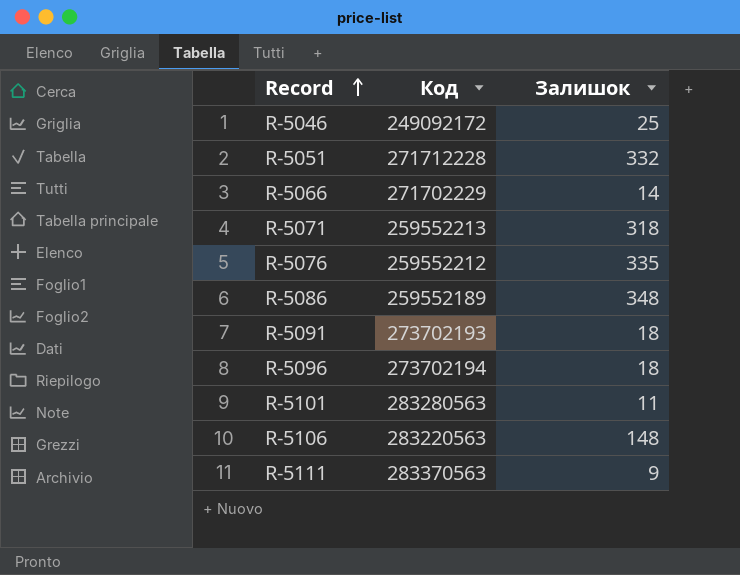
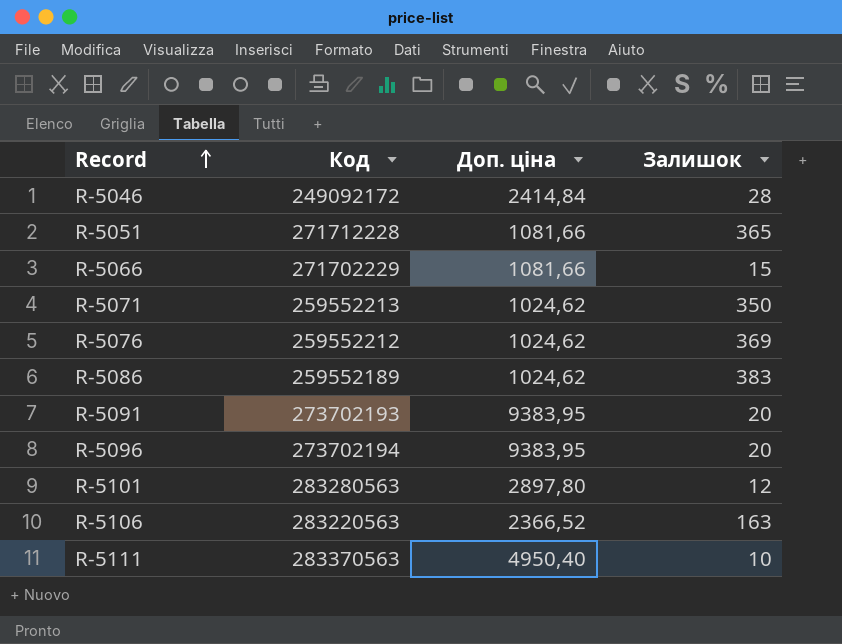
column Доп. ціна | position: none -> 3
R-5046 | Залишок: 25 -> 28
R-5051 | Залишок: 332 -> 365
R-5066 | Залишок: 14 -> 15
R-5071 | Залишок: 318 -> 350
R-5076 | Залишок: 335 -> 369
R-5086 | Залишок: 348 -> 383
R-5091 | Залишок: 18 -> 20
R-5096 | Залишок: 18 -> 20
R-5101 | Залишок: 11 -> 12
R-5106 | Залишок: 148 -> 163
R-5111 | Залишок: 9 -> 10

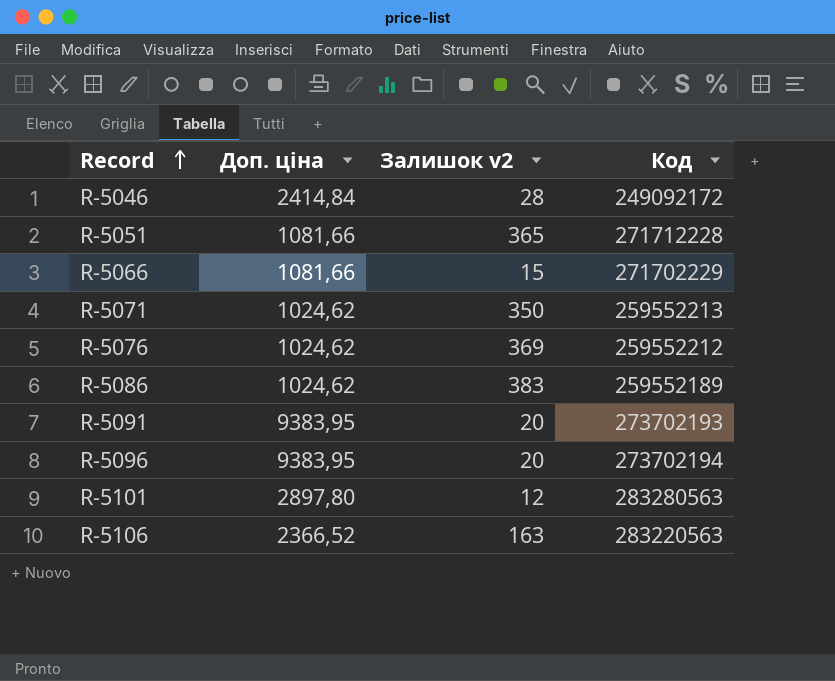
column name: Залишок -> Залишок v2
column Код | position: 2 -> 4
row R-5111: 283370563 | 4950,40 | 10 -> none

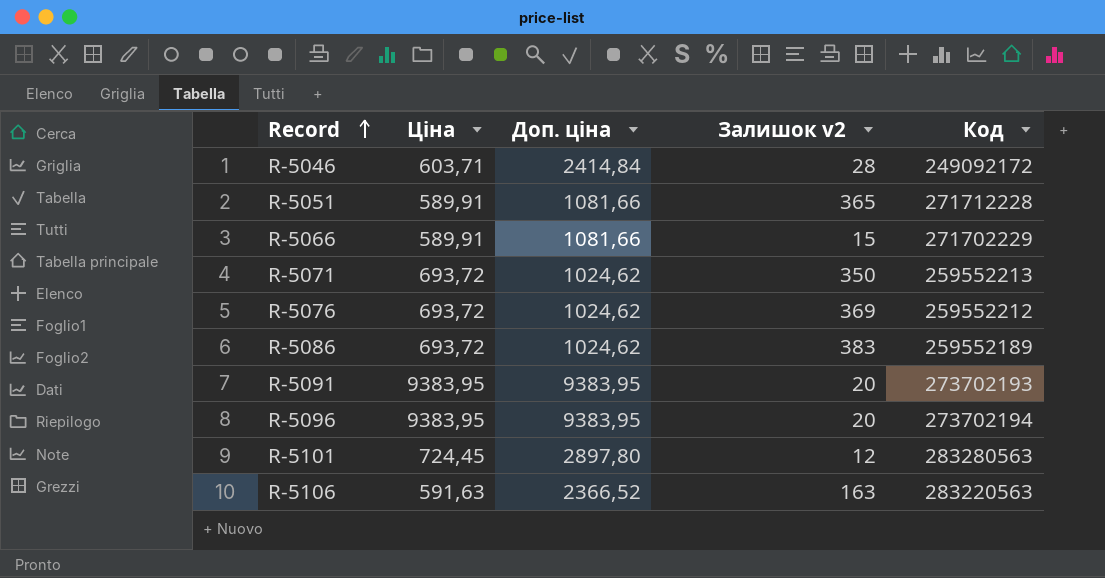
column Ціна | position: none -> 2

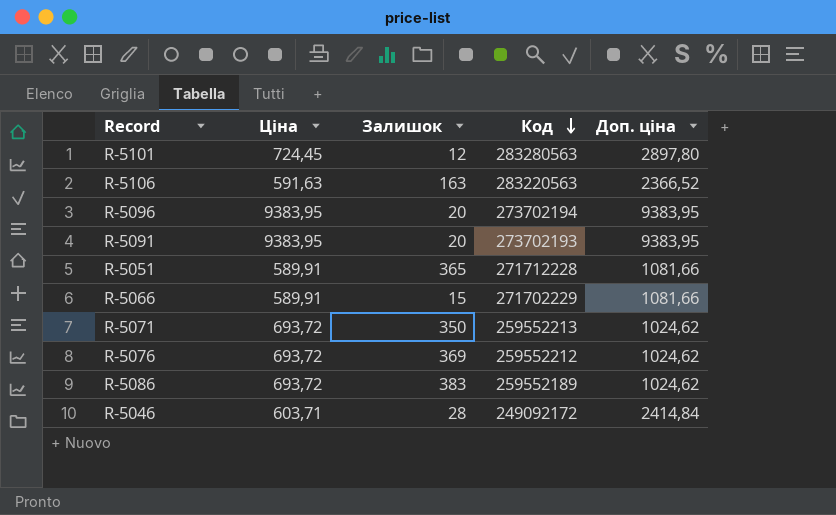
row order: Record ascending -> Код descending
column name: Залишок v2 -> Залишок
column Доп. ціна | position: 3 -> 5

